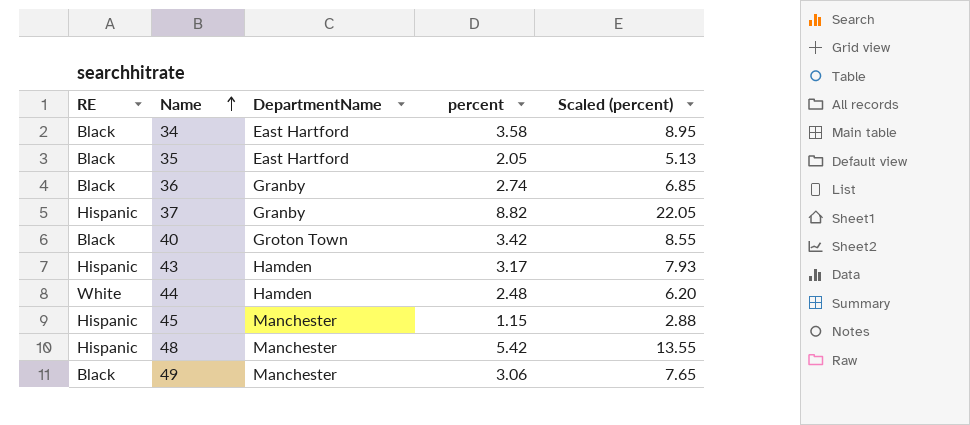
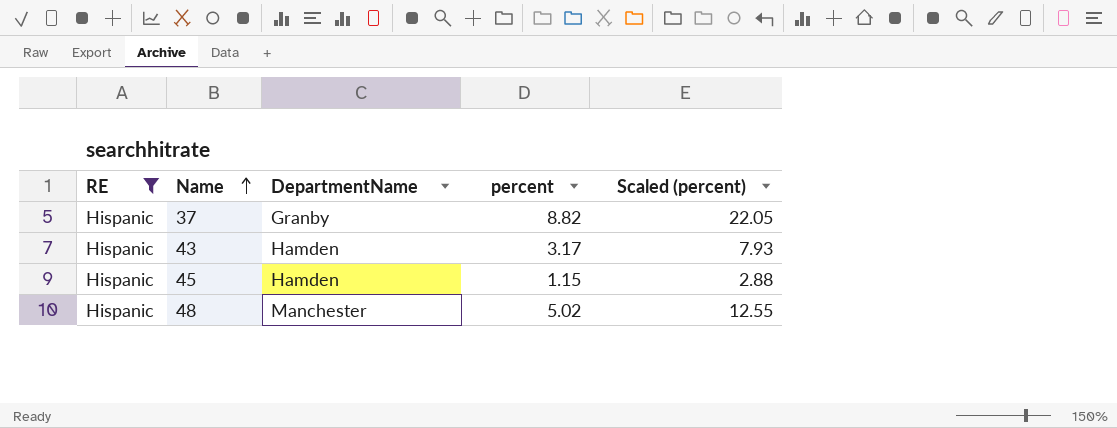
filter: none -> RE = Hispanic
45 | DepartmentName: Manchester -> Hamden
48 | percent: 5.42 -> 5.02
48 | Scaled (percent): 13.55 -> 12.55

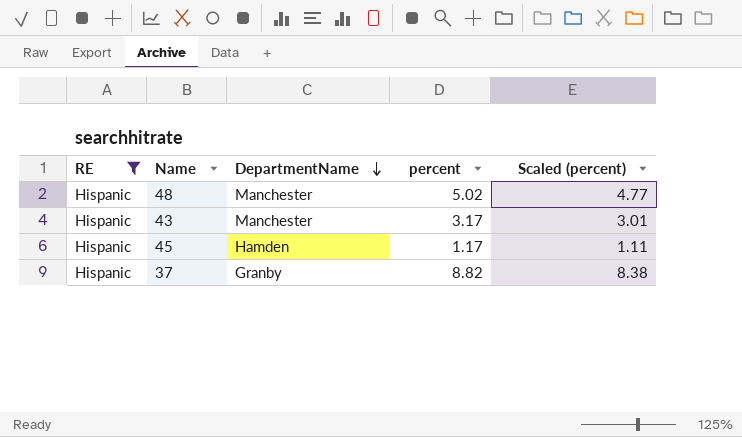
row order: Name ascending -> DepartmentName descending
column Scaled (percent) | formula: [percent] * 2.5 -> [percent] * 0.95
43 | DepartmentName: Hamden -> Manchester
45 | percent: 1.15 -> 1.17

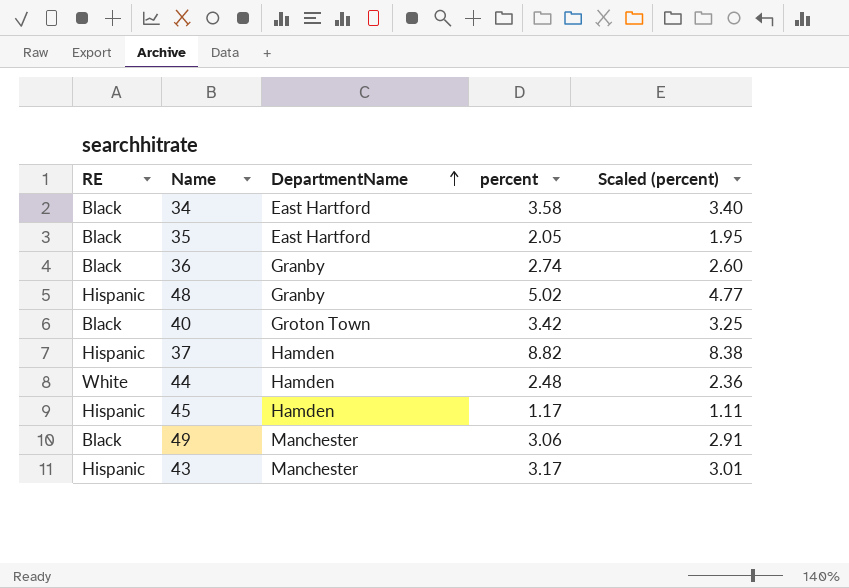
filter: RE = Hispanic -> none
row order: DepartmentName descending -> DepartmentName ascending
48 | DepartmentName: Manchester -> Granby
37 | DepartmentName: Granby -> Hamden

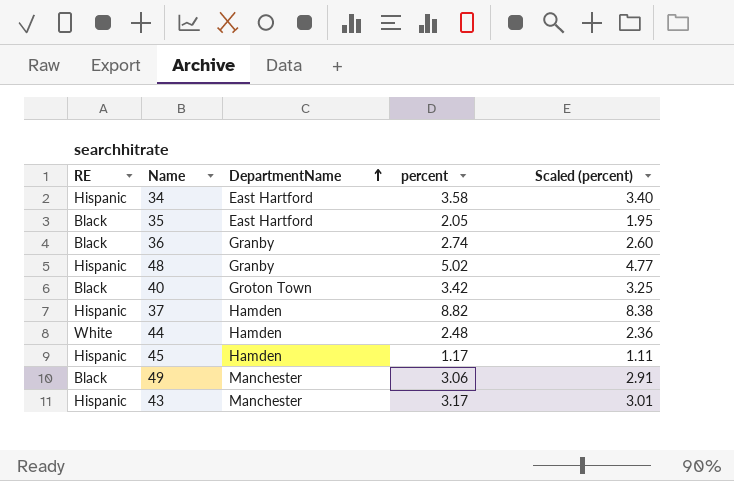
34 | RE: Black -> Hispanic

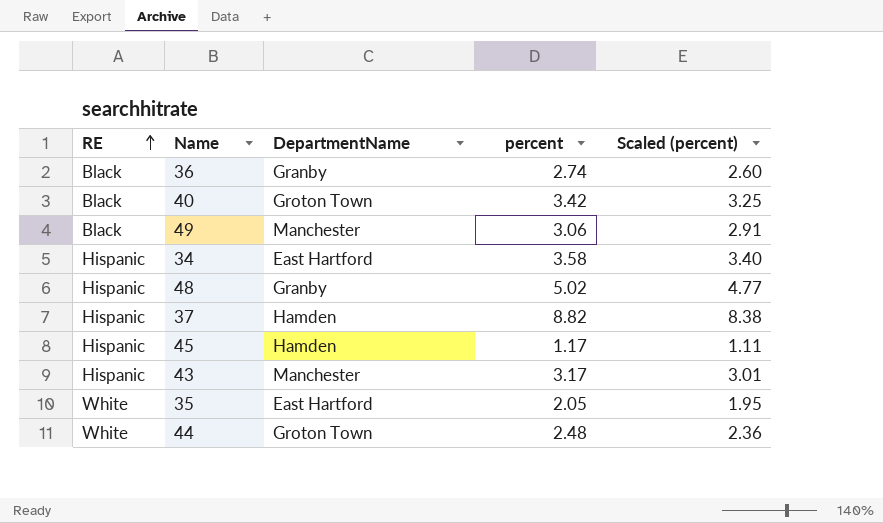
row order: DepartmentName ascending -> RE ascending
35 | RE: Black -> White
44 | DepartmentName: Hamden -> Groton Town

